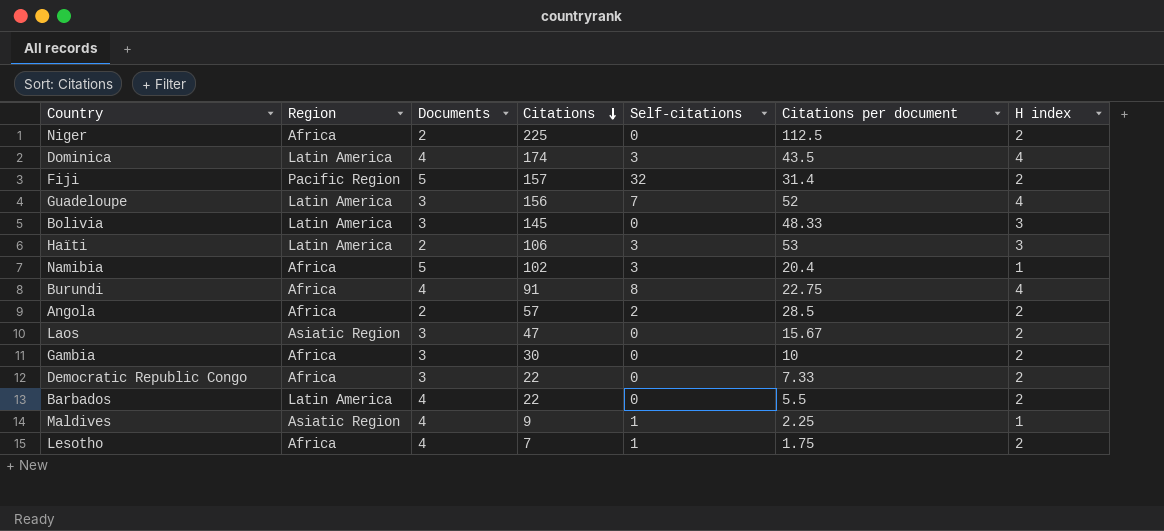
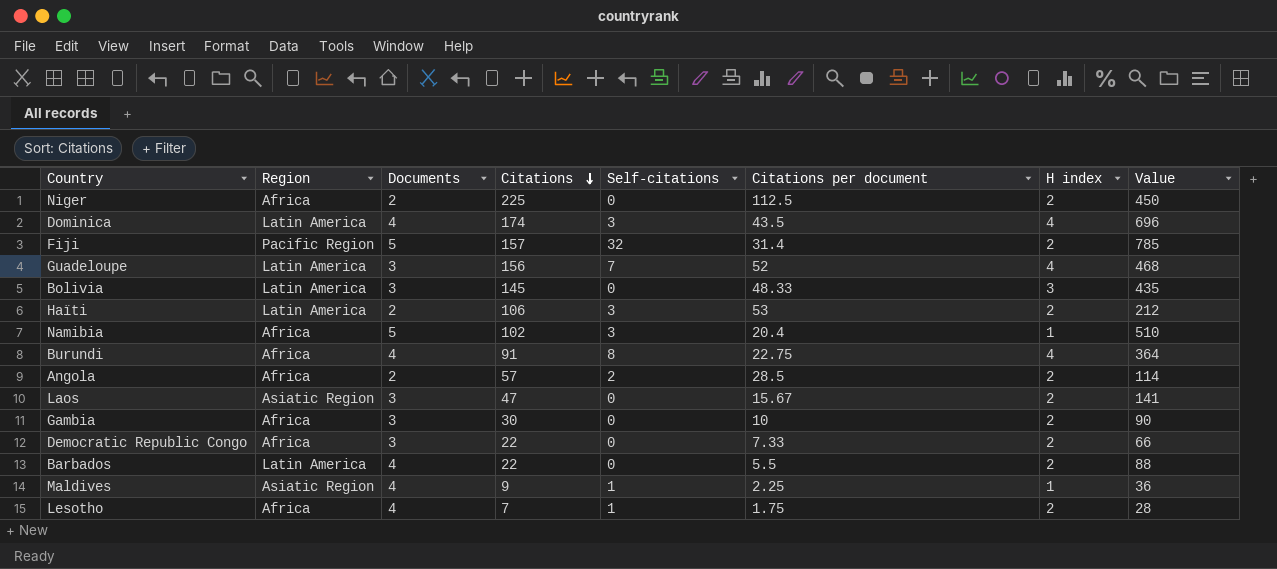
column Value | formula: none -> [Documents] * [Citations]
Haïti | H index: 3 -> 2

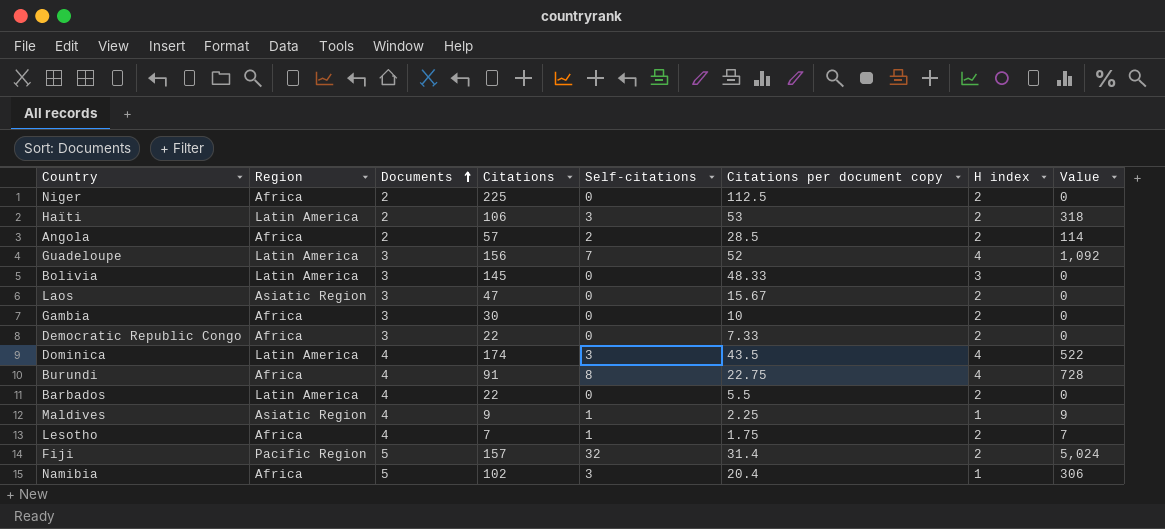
row order: Citations descending -> Documents ascending
column name: Citations per document -> Citations per document copy
column Value | formula: [Documents] * [Citations] -> [Citations] * [Self-citations]

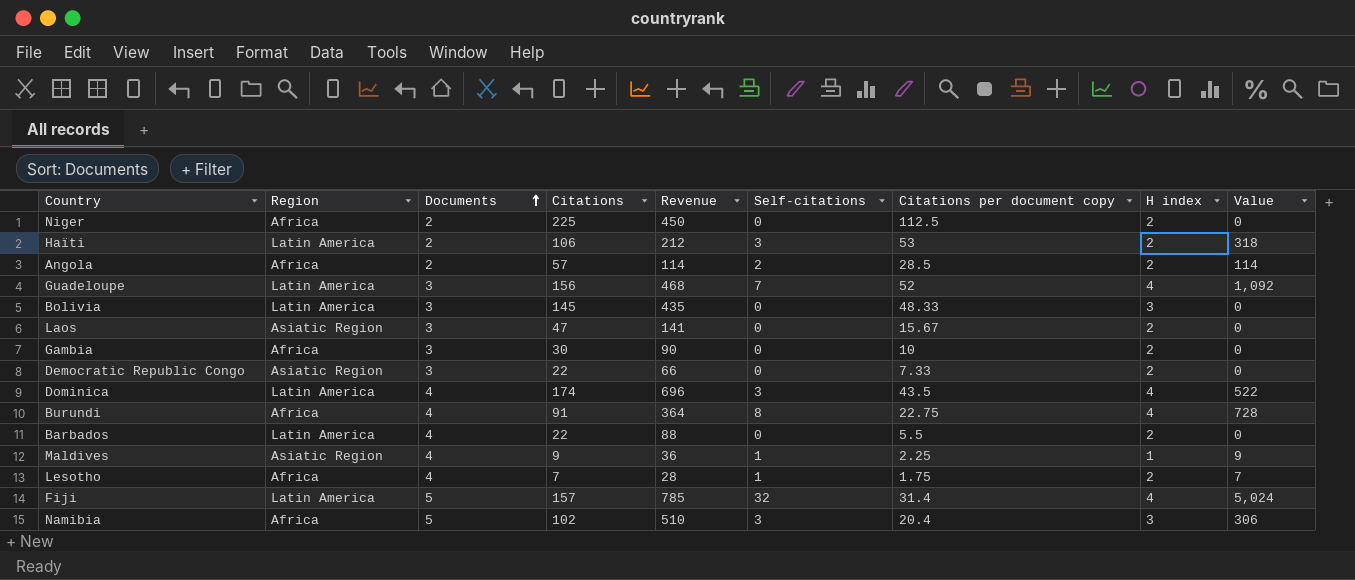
column Revenue | formula: none -> [Documents] * [Citations]
Democratic Republic Congo | Region: Africa -> Asiatic Region
Fiji | Region: Pacific Region -> Latin America
Fiji | H index: 2 -> 4
Namibia | H index: 1 -> 3

